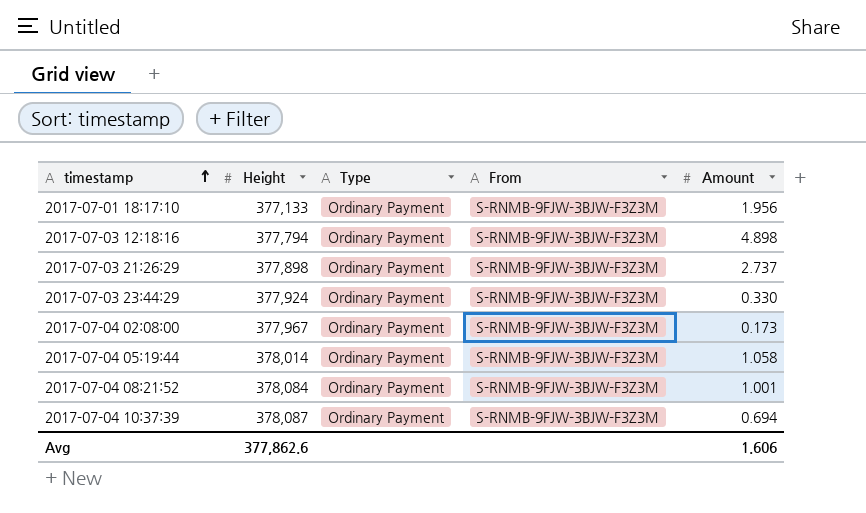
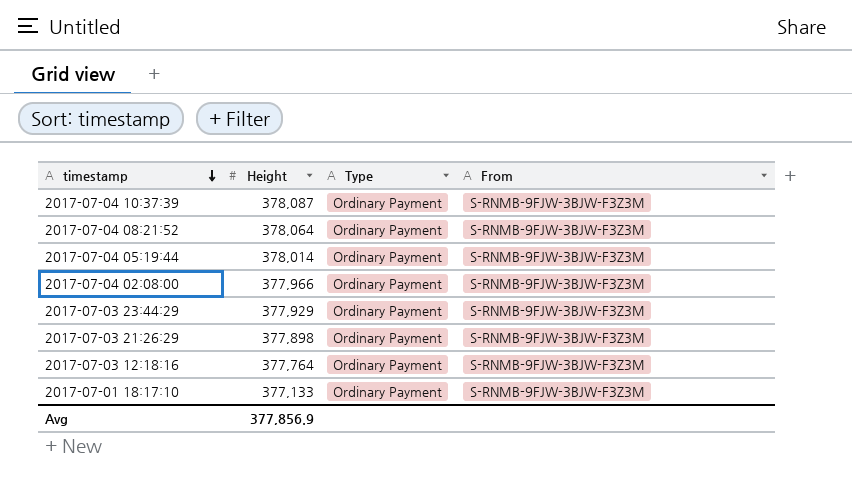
row order: timestamp ascending -> timestamp descending
column Amount | position: 5 -> none
2017-07-04 08:21:52 | Height: 378,084 -> 378,064
2017-07-04 02:08:00 | Height: 377,967 -> 377,966
2017-07-03 23:44:29 | Height: 377,924 -> 377,929
2017-07-03 12:18:16 | Height: 377,794 -> 377,764
Avg | Height: 377,862.6 -> 377,856.9

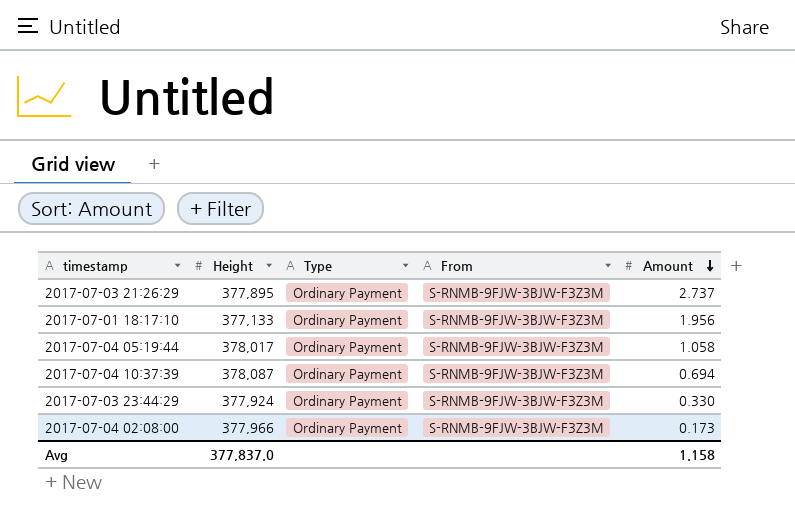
row order: timestamp descending -> Amount descending
column Amount | position: none -> 5
row 2017-07-04 08:21:52: 378,064 | Ordinary Payment | S-RNMB-9FJW-3BJW-F3Z3M -> none
row 2017-07-03 12:18:16: 377,764 | Ordinary Payment | S-RNMB-9FJW-3BJW-F3Z3M -> none
2017-07-03 21:26:29 | Height: 377,898 -> 377,895
2017-07-04 05:19:44 | Height: 378,014 -> 378,017
2017-07-03 23:44:29 | Height: 377,929 -> 377,924
Avg | Height: 377,856.9 -> 377,837.0

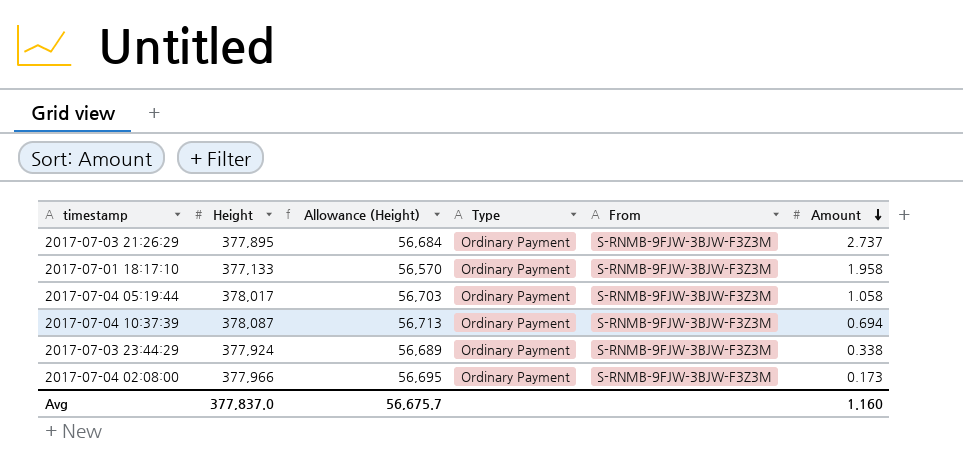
column Allowance (Height) | formula: none -> [Height] * 0.15
2017-07-01 18:17:10 | Amount: 1.956 -> 1.958
2017-07-03 23:44:29 | Amount: 0.330 -> 0.338
Avg | Amount: 1.158 -> 1.160

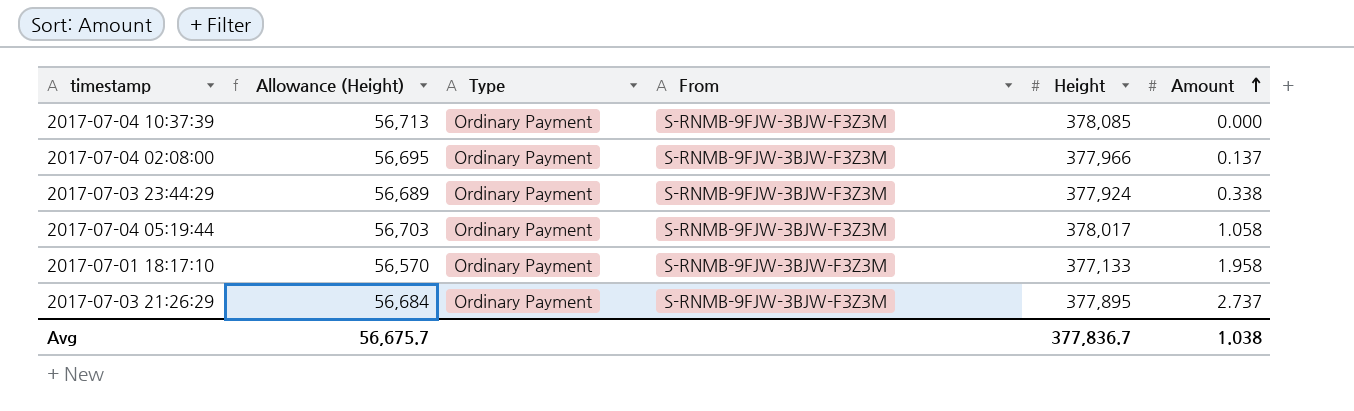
row order: Amount descending -> Amount ascending
column Height | position: 2 -> 5
2017-07-04 10:37:39 | Height: 378,087 -> 378,085
2017-07-04 10:37:39 | Amount: 0.694 -> 0.000
2017-07-04 02:08:00 | Amount: 0.173 -> 0.137
Avg | Height: 377,837.0 -> 377,836.7
Avg | Amount: 1.160 -> 1.038

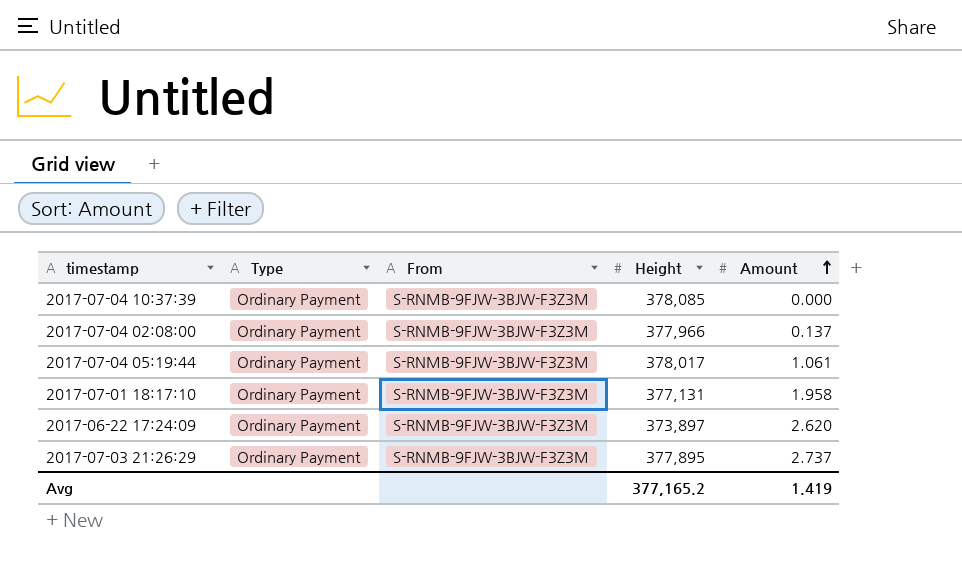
column Allowance (Height) | formula: [Height] * 0.15 -> none
row 2017-07-03 23:44:29: 56,689 | Ordinary Payment | S-RNMB-9FJW-3BJW-F3Z3M | 377,924 | 0.338 -> none
2017-07-04 05:19:44 | Amount: 1.058 -> 1.061
2017-07-01 18:17:10 | Height: 377,133 -> 377,131
row 2017-06-22 17:24:09: none -> Ordinary Payment | S-RNMB-9FJW-3BJW-F3Z3M | 373,897 | 2.620
Avg | Height: 377,836.7 -> 377,165.2
Avg | Amount: 1.038 -> 1.419

